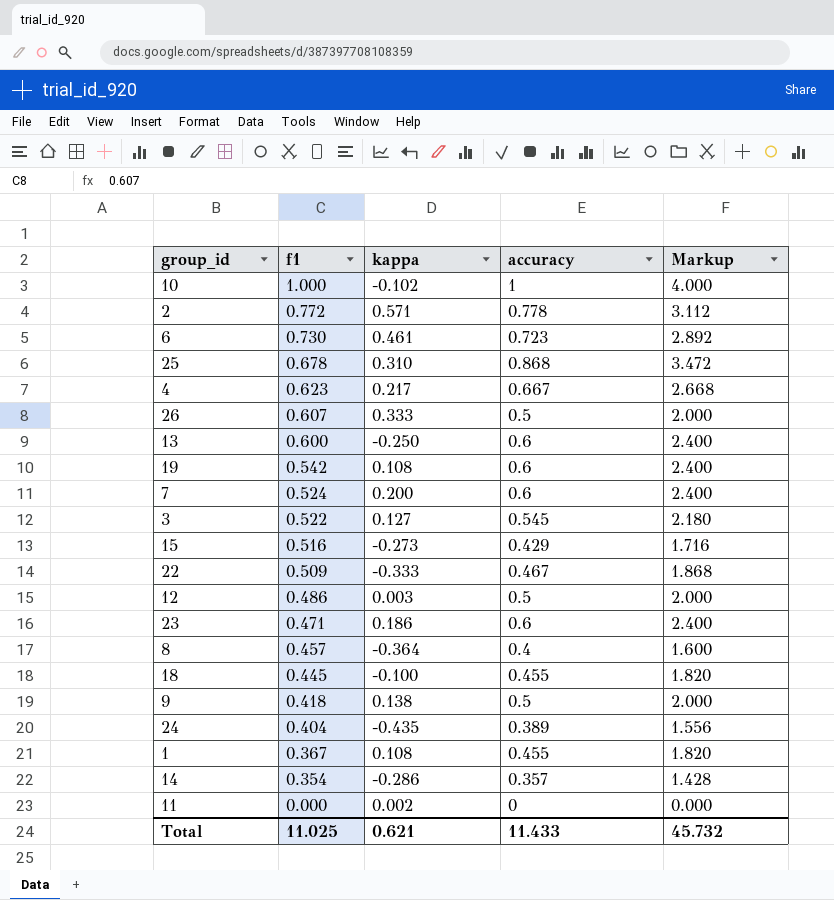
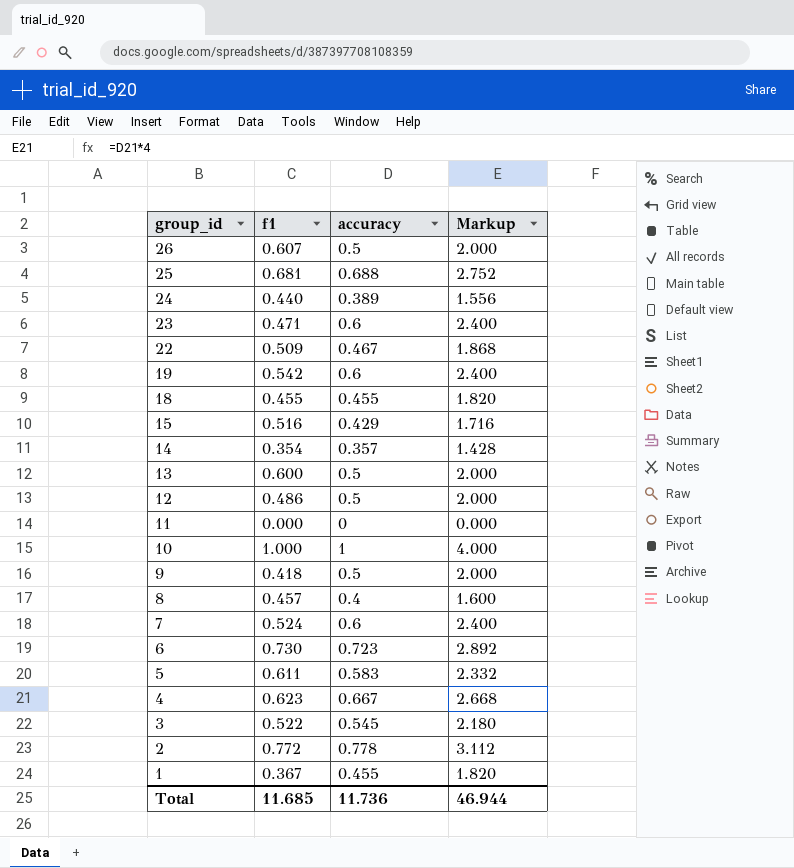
row order: f1 descending -> group_id descending
column kappa | position: 3 -> none
25 | f1: 0.678 -> 0.681
25 | accuracy: 0.868 -> 0.688
25 | Markup: 3.472 -> 2.752
24 | f1: 0.404 -> 0.440
18 | f1: 0.445 -> 0.455
13 | accuracy: 0.6 -> 0.5
13 | Markup: 2.400 -> 2.000
row 5: none -> 0.611 | 0.583 | 2.332
Total | f1: 11.025 -> 11.685
Total | accuracy: 11.433 -> 11.736
Total | Markup: 45.732 -> 46.944

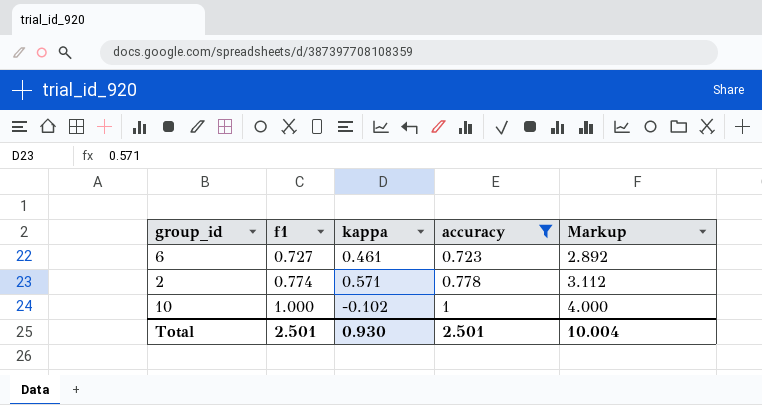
filter: none -> accuracy >= 0.723
row order: group_id descending -> f1 ascending
column kappa | position: none -> 3
6 | f1: 0.730 -> 0.727
2 | f1: 0.772 -> 0.774
Total | f1: 11.685 -> 2.501
Total | accuracy: 11.736 -> 2.501
Total | Markup: 46.944 -> 10.004

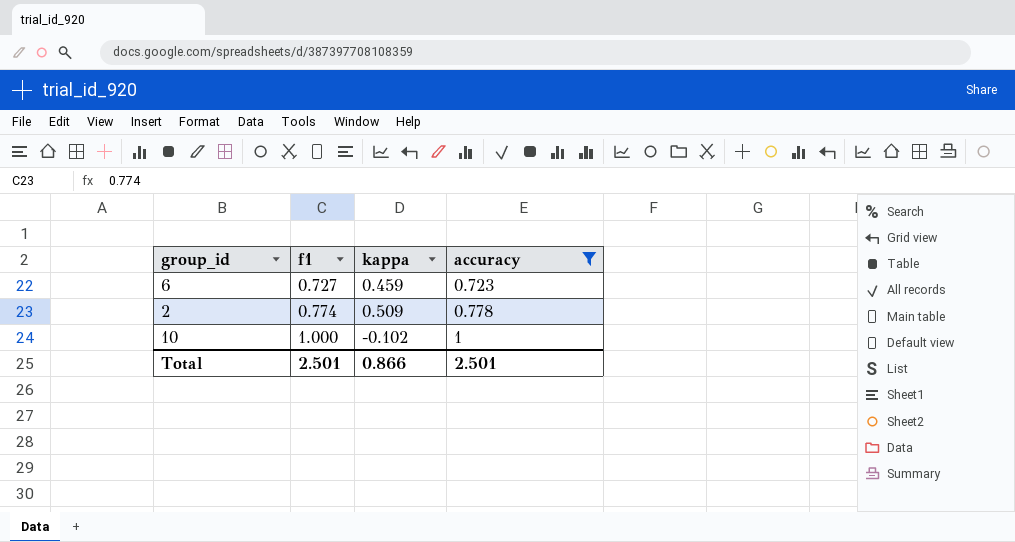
column Markup | formula: [accuracy] * 4 -> none
6 | kappa: 0.461 -> 0.459
2 | kappa: 0.571 -> 0.509
Total | kappa: 0.930 -> 0.866

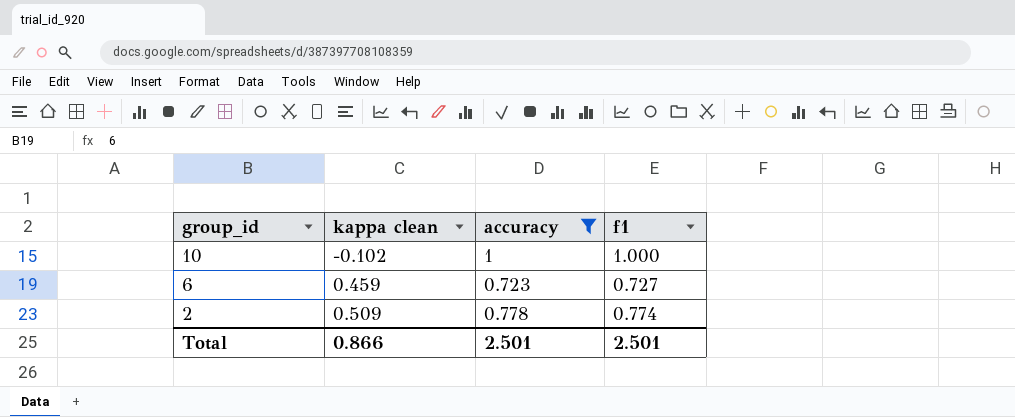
row order: f1 ascending -> group_id descending
column name: kappa -> kappa clean
column f1 | position: 2 -> 4

